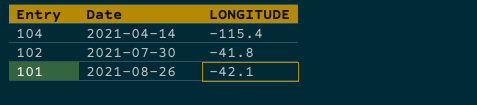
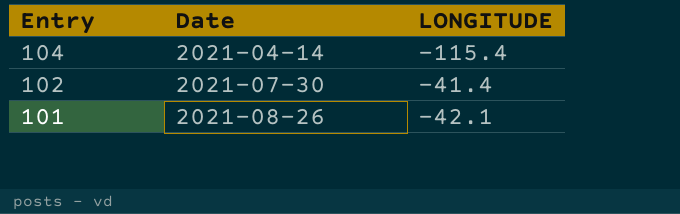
102 | LONGITUDE: -41.8 -> -41.4

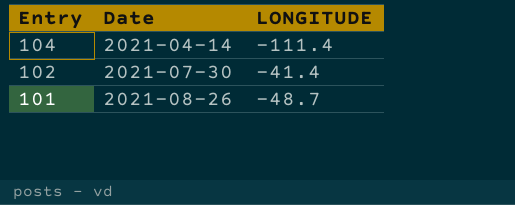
104 | LONGITUDE: -115.4 -> -111.4
101 | LONGITUDE: -42.1 -> -48.7

